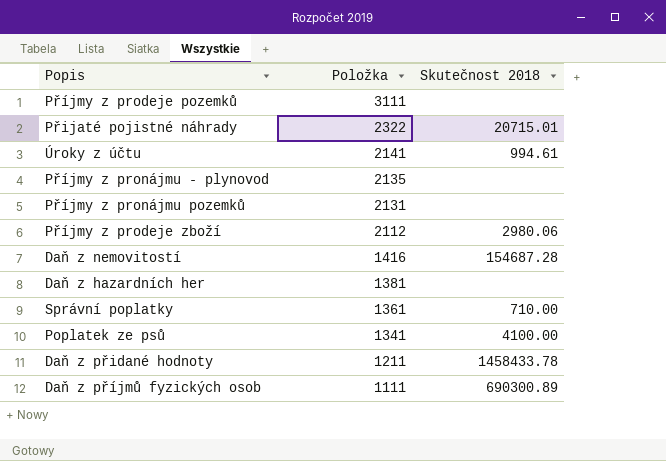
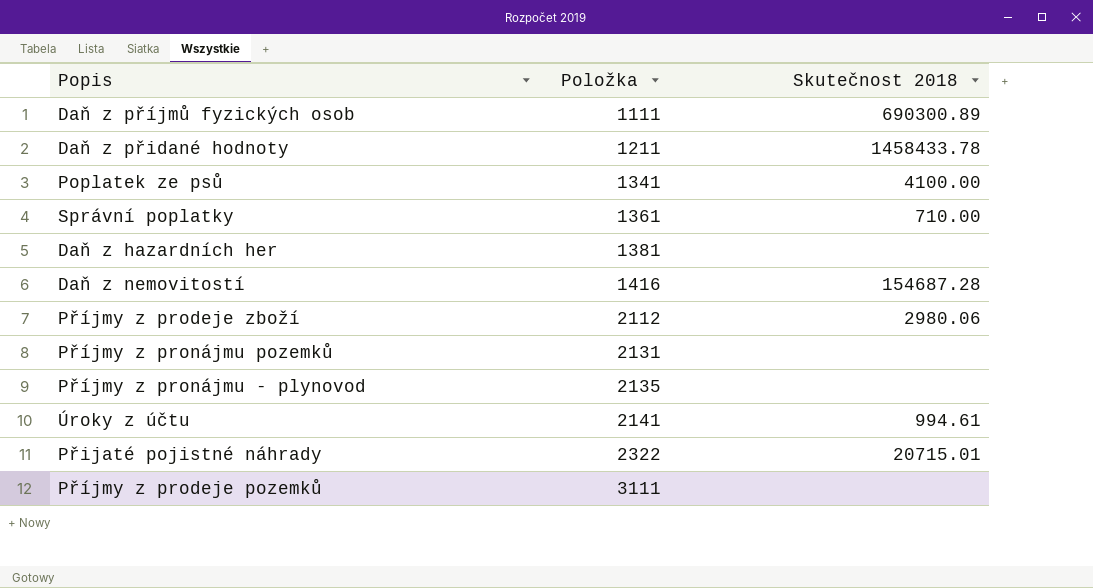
row order: Položka descending -> Položka ascending

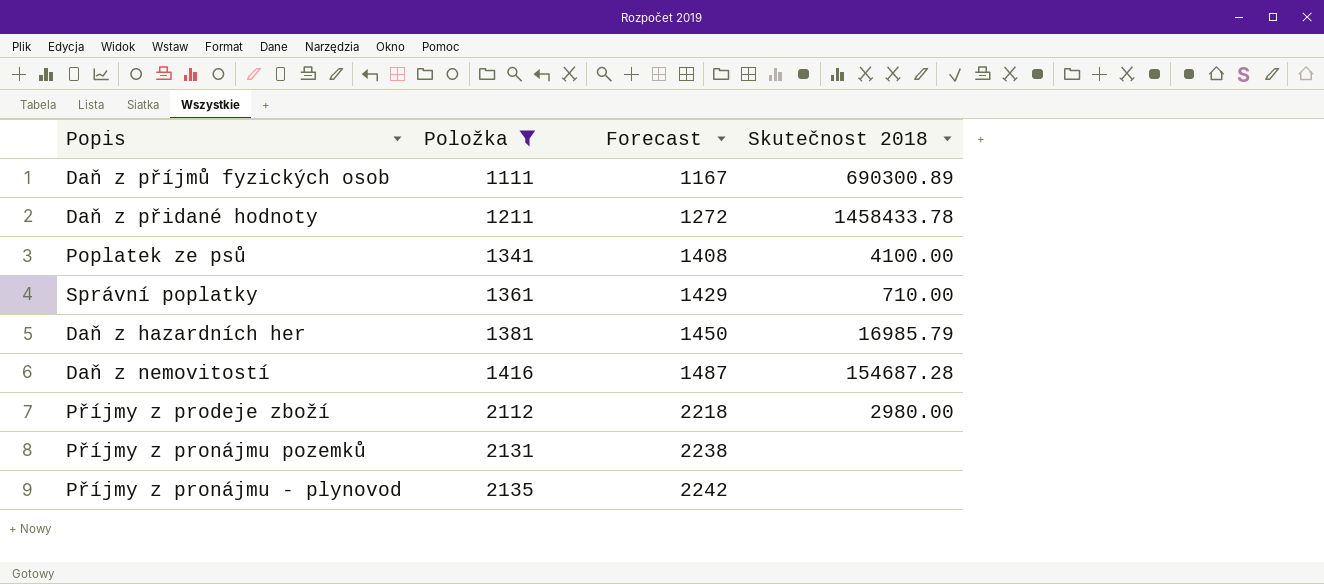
filter: none -> Položka <= 2135
column Forecast | formula: none -> [Položka] * 1.05
Daň z hazardních her | Skutečnost 2018: none -> 16985.79
Příjmy z prodeje zboží | Skutečnost 2018: 2980.06 -> 2980.00

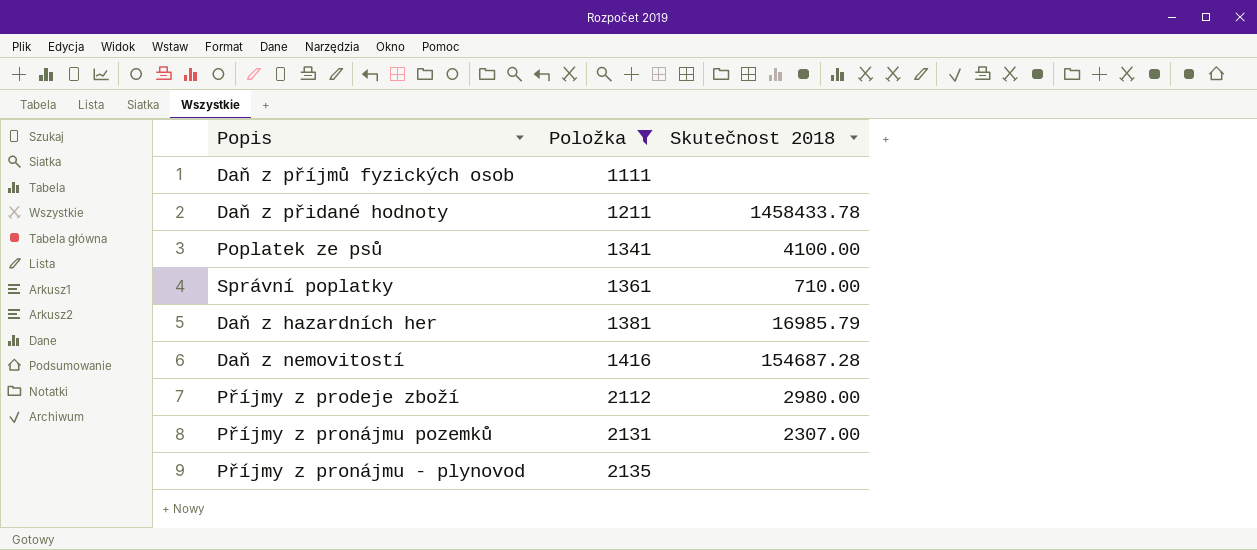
column Forecast | formula: [Položka] * 1.05 -> none
Daň z příjmů fyzických osob | Skutečnost 2018: 690300.89 -> none
Příjmy z pronájmu pozemků | Skutečnost 2018: none -> 2307.00

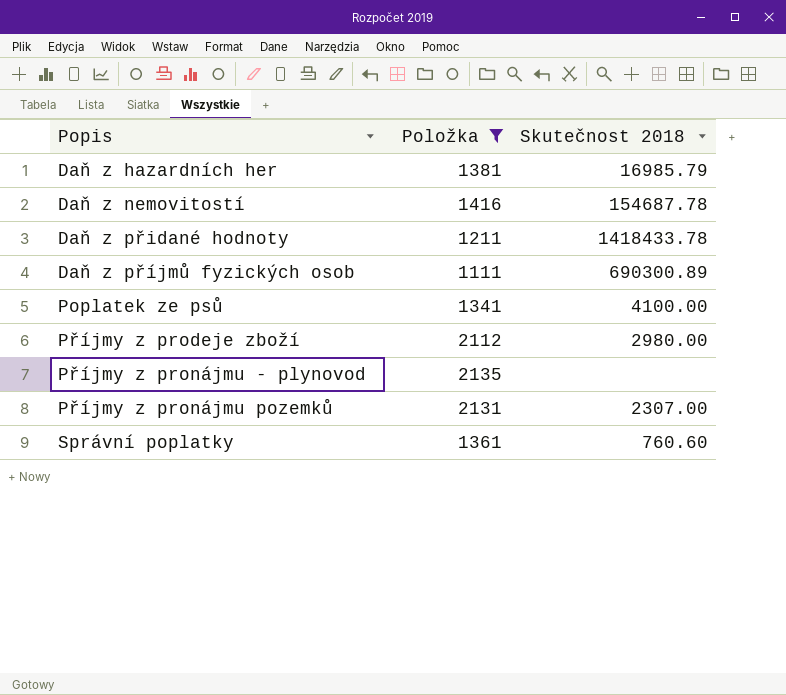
row order: Položka ascending -> Popis ascending
Daň z nemovitostí | Skutečnost 2018: 154687.28 -> 154687.78
Daň z přidané hodnoty | Skutečnost 2018: 1458433.78 -> 1418433.78
Daň z příjmů fyzických osob | Skutečnost 2018: none -> 690300.89
Správní poplatky | Skutečnost 2018: 710.00 -> 760.60

